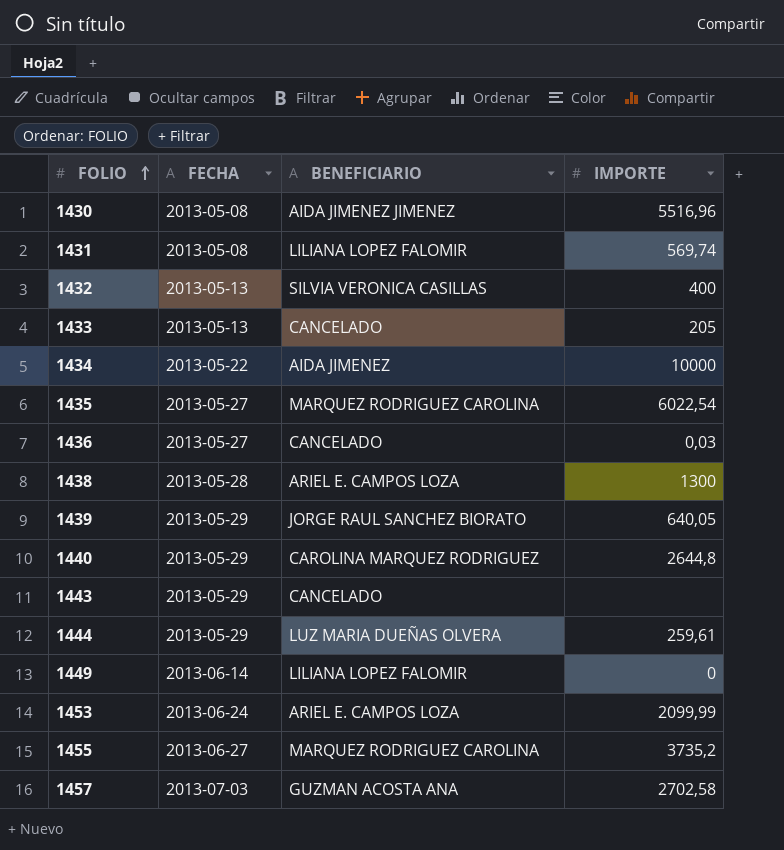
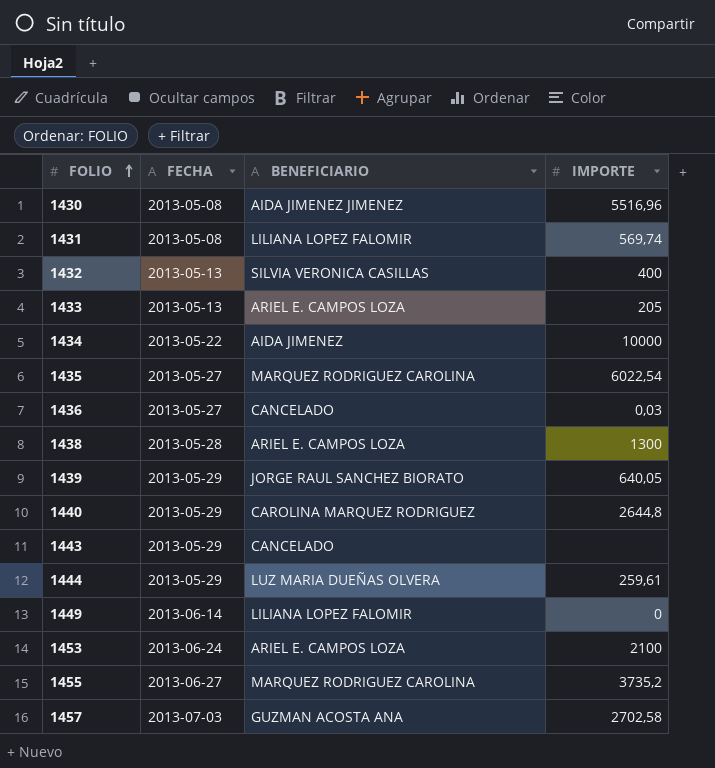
1433 | BENEFICIARIO: CANCELADO -> ARIEL E. CAMPOS LOZA
1453 | IMPORTE: 2099,99 -> 2100

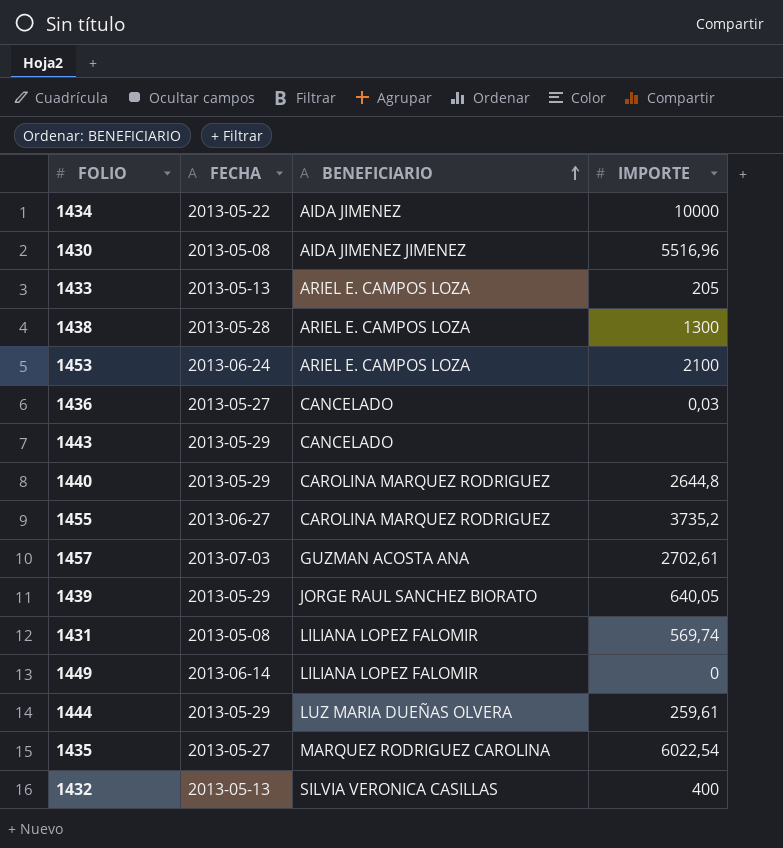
row order: FOLIO ascending -> BENEFICIARIO ascending
1455 | BENEFICIARIO: MARQUEZ RODRIGUEZ CAROLINA -> CAROLINA MARQUEZ RODRIGUEZ
1457 | IMPORTE: 2702,58 -> 2702,61

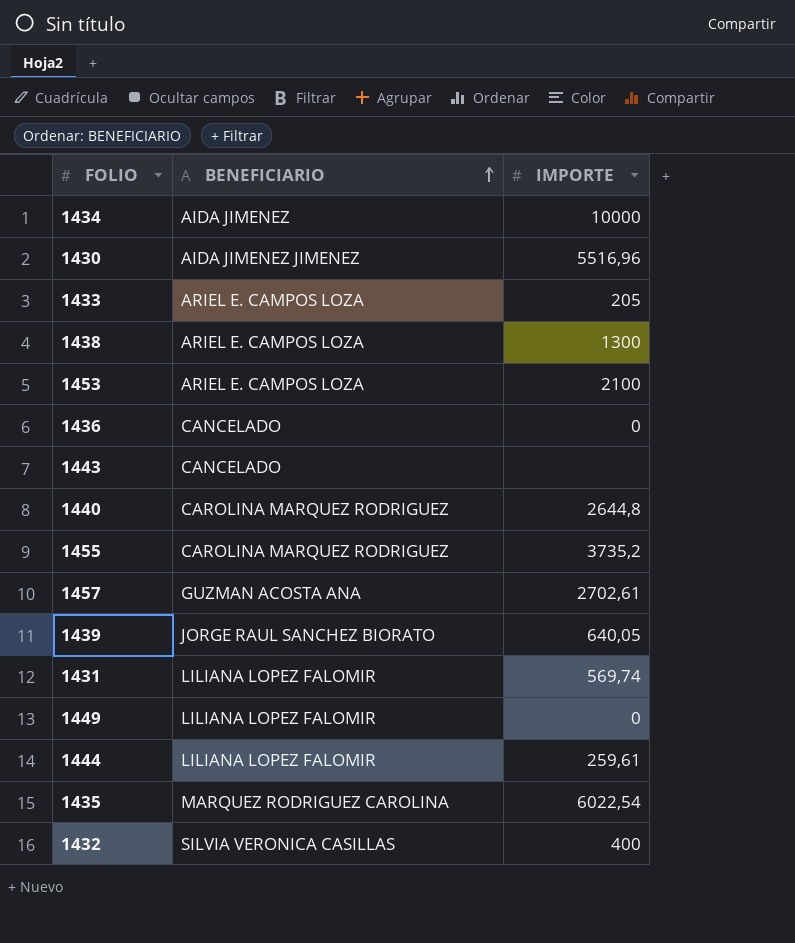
column FECHA | position: 2 -> none
1436 | IMPORTE: 0,03 -> 0
1444 | BENEFICIARIO: LUZ MARIA DUEÑAS OLVERA -> LILIANA LOPEZ FALOMIR

